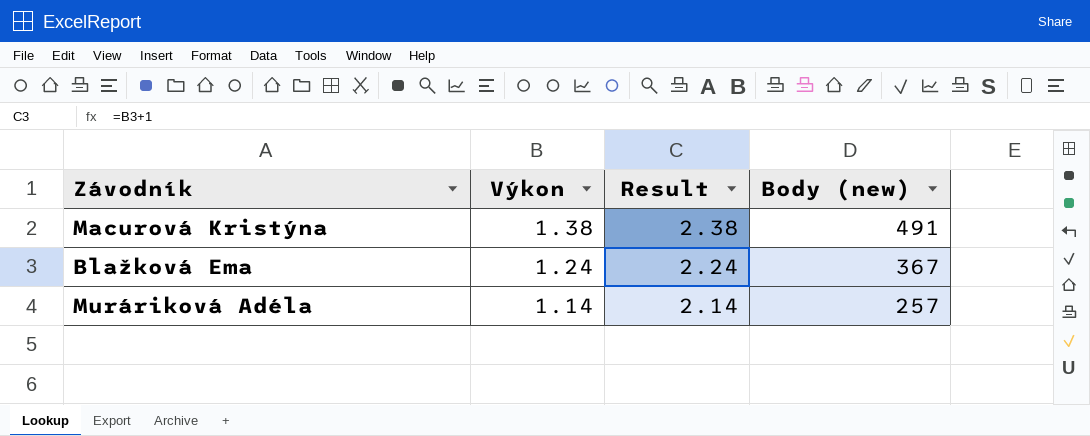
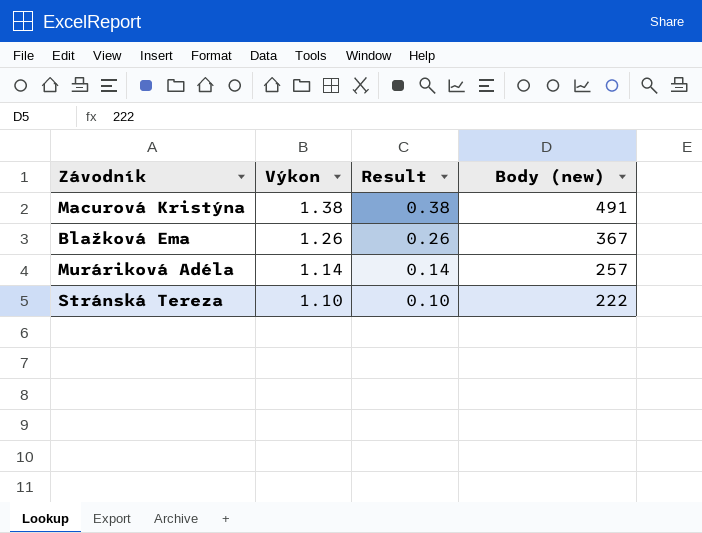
column Result | formula: [Výkon] + 1 -> [Výkon] - 1
Blažková Ema | Výkon: 1.24 -> 1.26
row Stránská Tereza: none -> 1.10 | 0.10 | 222

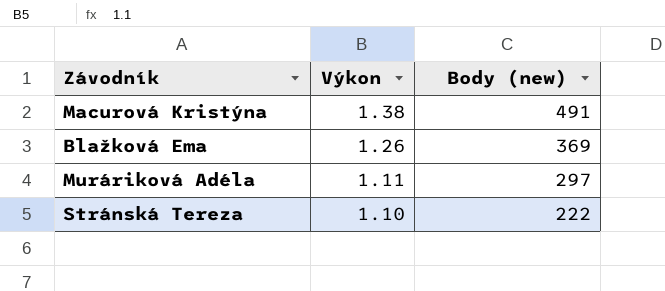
column Result | formula: [Výkon] - 1 -> none
Blažková Ema | Body (new): 367 -> 369
Muráriková Adéla | Výkon: 1.14 -> 1.11
Muráriková Adéla | Body (new): 257 -> 297

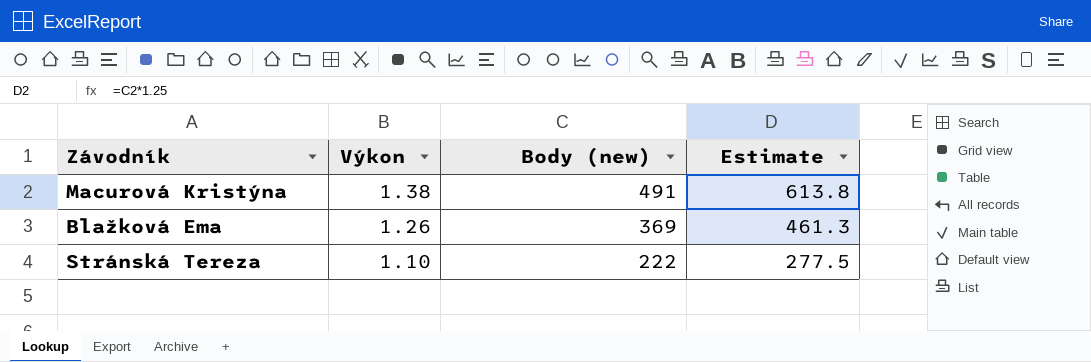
column Estimate | formula: none -> [Body (new)] * 1.25
row Muráriková Adéla: 1.11 | 297 -> none

